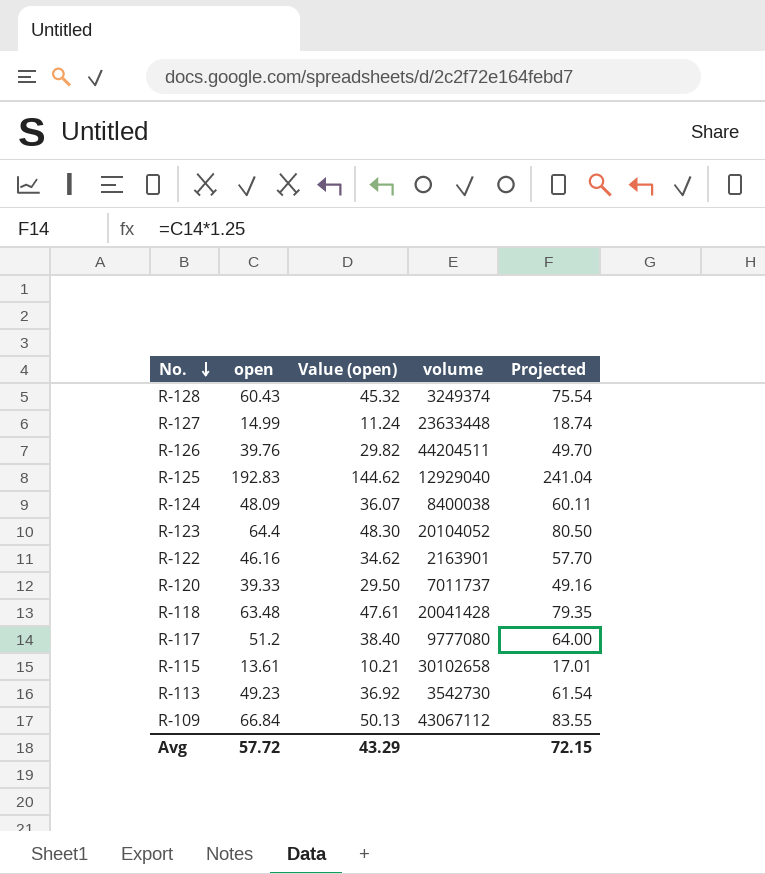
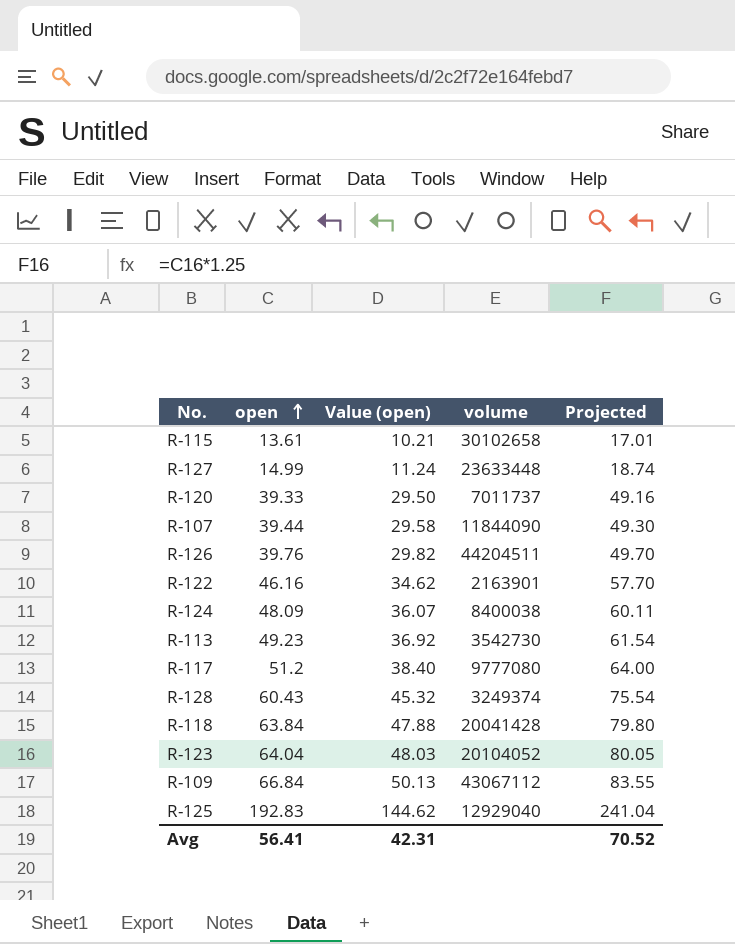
row order: No. descending -> open ascending
row R-107: none -> 39.44 | 29.58 | 11844090 | 49.30
R-118 | open: 63.48 -> 63.84
R-118 | Value (open): 47.61 -> 47.88
R-118 | Projected: 79.35 -> 79.80
R-123 | open: 64.4 -> 64.04
R-123 | Value (open): 48.30 -> 48.03
R-123 | Projected: 80.50 -> 80.05
Avg | open: 57.72 -> 56.41
Avg | Value (open): 43.29 -> 42.31
Avg | Projected: 72.15 -> 70.52

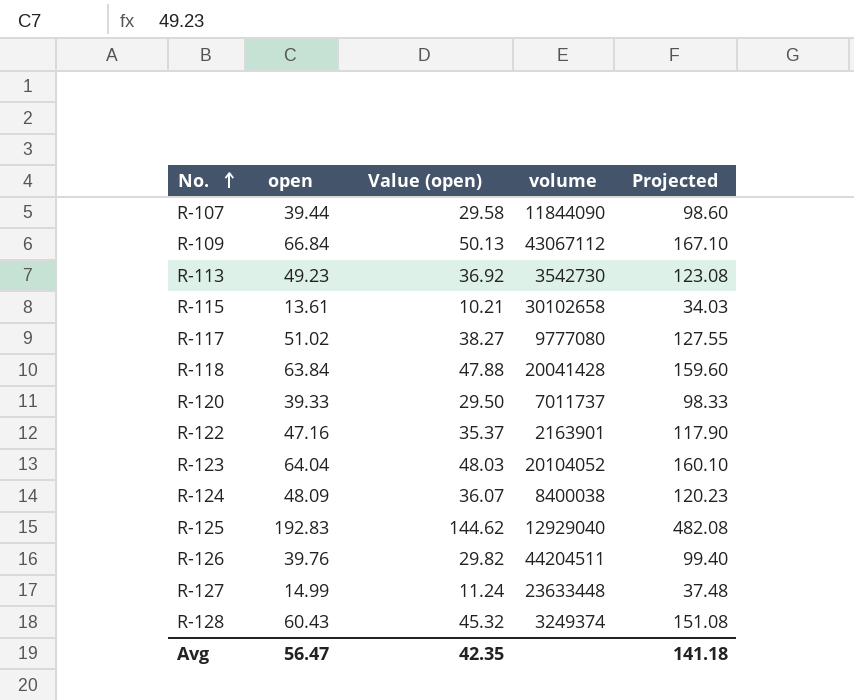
row order: open ascending -> No. ascending
column Projected | formula: [open] * 1.25 -> [open] * 2.5
R-117 | open: 51.2 -> 51.02
R-117 | Value (open): 38.40 -> 38.27
R-122 | open: 46.16 -> 47.16
R-122 | Value (open): 34.62 -> 35.37
Avg | open: 56.41 -> 56.47
Avg | Value (open): 42.31 -> 42.35
Avg | Projected: 70.52 -> 141.18

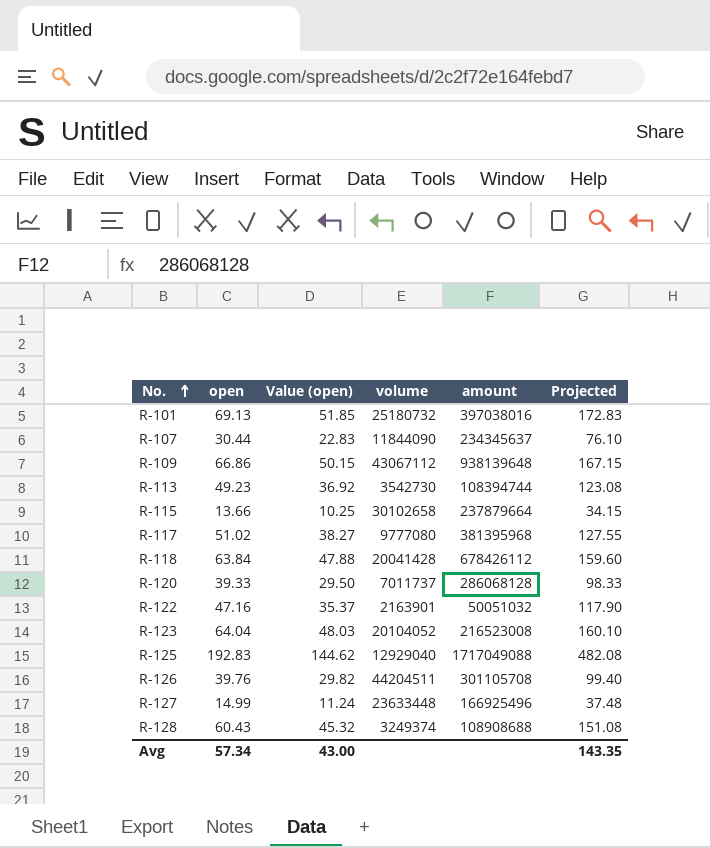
column amount | position: none -> 5
row R-124: 48.09 | 36.07 | 8400038 | 120.23 -> none
row R-101: none -> 69.13 | 51.85 | 25180732 | 397038016 | 172.83
R-107 | open: 39.44 -> 30.44
R-107 | Value (open): 29.58 -> 22.83
R-107 | Projected: 98.60 -> 76.10
R-109 | open: 66.84 -> 66.86
R-109 | Value (open): 50.13 -> 50.15
R-109 | Projected: 167.10 -> 167.15
R-115 | open: 13.61 -> 13.66
R-115 | Value (open): 10.21 -> 10.25
R-115 | Projected: 34.03 -> 34.15
Avg | open: 56.47 -> 57.34
Avg | Value (open): 42.35 -> 43.00
Avg | Projected: 141.18 -> 143.35

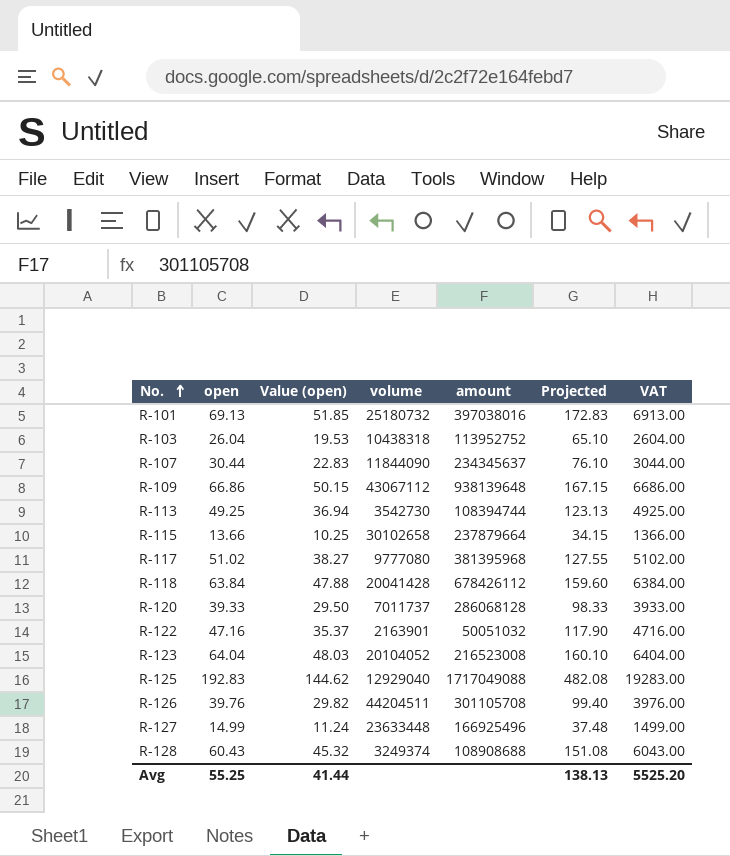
column VAT | formula: none -> [open] * 100
row R-103: none -> 26.04 | 19.53 | 10438318 | 113952752 | 65.10 | 2604.00
R-113 | open: 49.23 -> 49.25
R-113 | Value (open): 36.92 -> 36.94
R-113 | Projected: 123.08 -> 123.13
Avg | open: 57.34 -> 55.25
Avg | Value (open): 43.00 -> 41.44
Avg | Projected: 143.35 -> 138.13

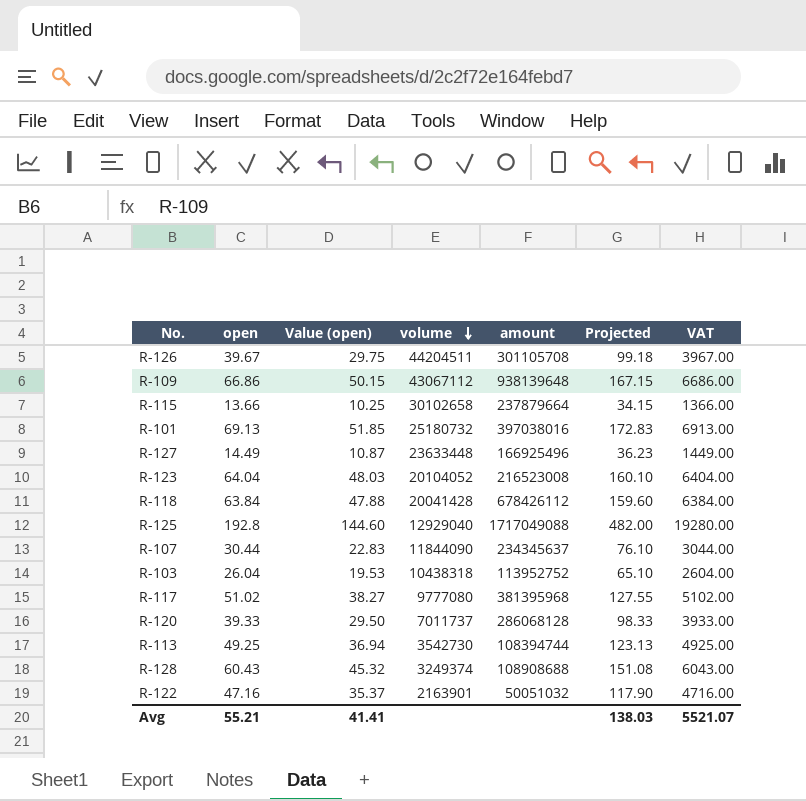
row order: No. ascending -> volume descending
R-126 | open: 39.76 -> 39.67
R-126 | Value (open): 29.82 -> 29.75
R-126 | Projected: 99.40 -> 99.18
R-126 | VAT: 3976.00 -> 3967.00
R-127 | open: 14.99 -> 14.49
R-127 | Value (open): 11.24 -> 10.87
R-127 | Projected: 37.48 -> 36.23
R-127 | VAT: 1499.00 -> 1449.00
R-125 | open: 192.83 -> 192.8
R-125 | Value (open): 144.62 -> 144.60
R-125 | Projected: 482.08 -> 482.00
R-125 | VAT: 19283.00 -> 19280.00
Avg | open: 55.25 -> 55.21
Avg | Value (open): 41.44 -> 41.41
Avg | Projected: 138.13 -> 138.03
Avg | VAT: 5525.20 -> 5521.07

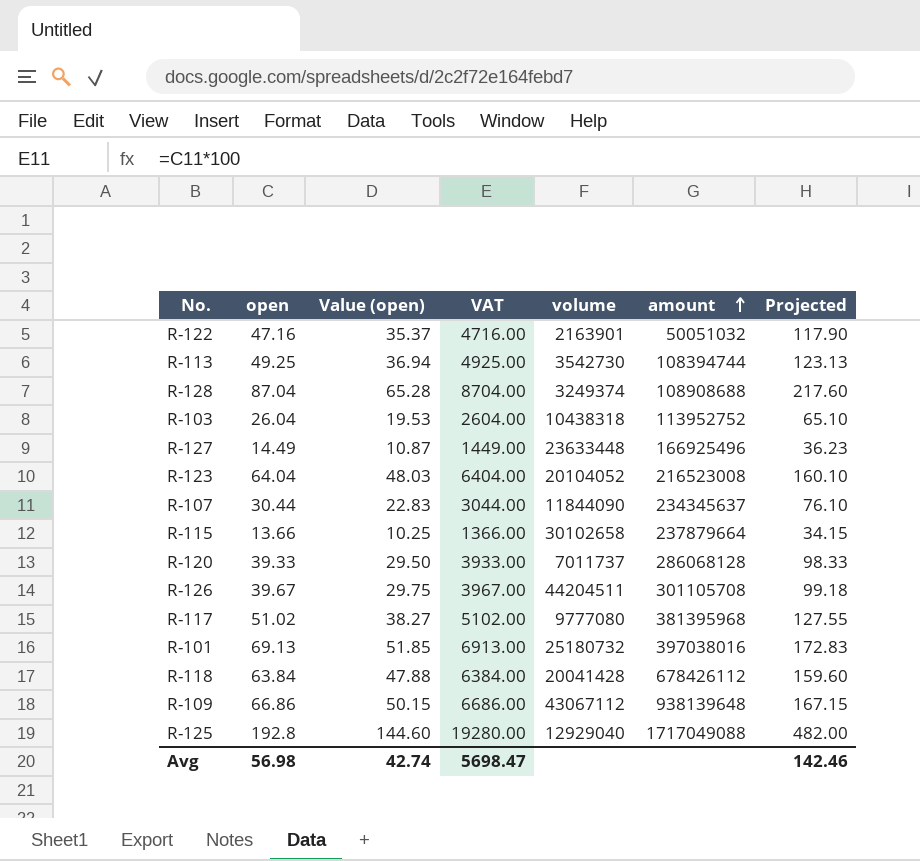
row order: volume descending -> amount ascending
column VAT | position: 7 -> 4
R-128 | open: 60.43 -> 87.04
R-128 | Value (open): 45.32 -> 65.28
R-128 | VAT: 6043.00 -> 8704.00
R-128 | Projected: 151.08 -> 217.60
Avg | open: 55.21 -> 56.98
Avg | Value (open): 41.41 -> 42.74
Avg | VAT: 5521.07 -> 5698.47
Avg | Projected: 138.03 -> 142.46

